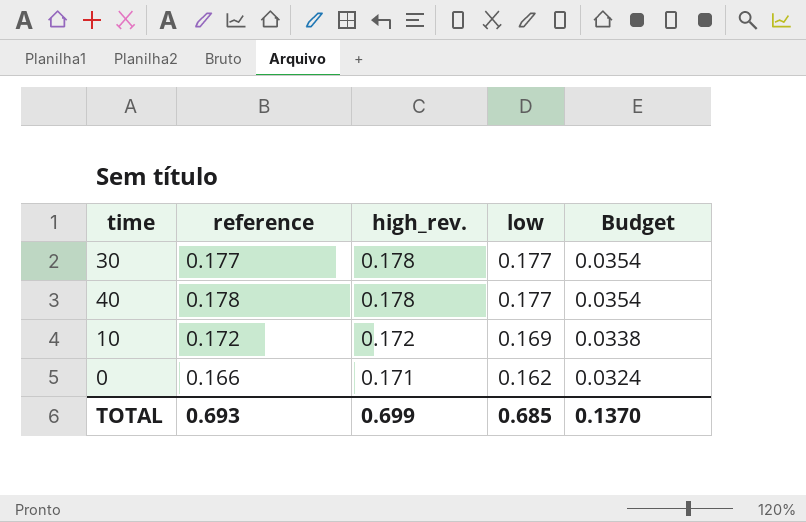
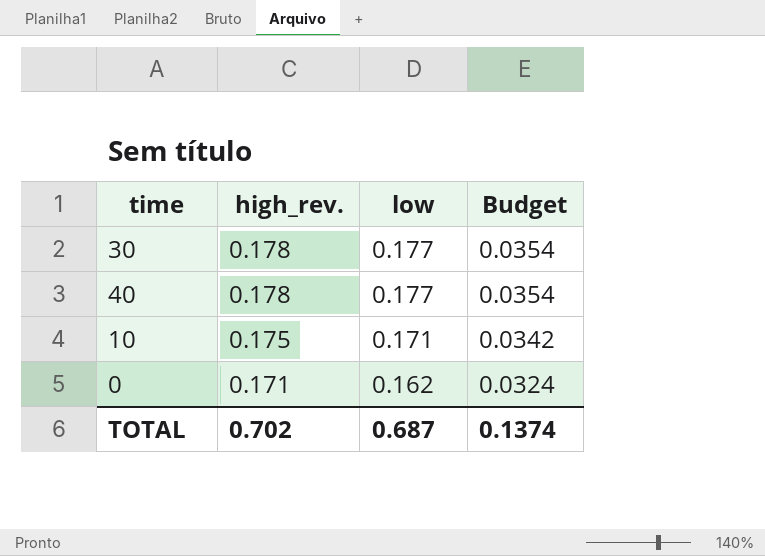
column reference | position: 2 -> none
10 | high_rev.: 0.172 -> 0.175
10 | low: 0.169 -> 0.171
10 | Budget: 0.0338 -> 0.0342
TOTAL | high_rev.: 0.699 -> 0.702
TOTAL | low: 0.685 -> 0.687
TOTAL | Budget: 0.1370 -> 0.1374

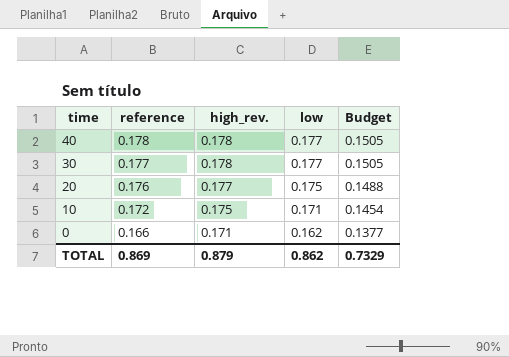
row order: high_rev. descending -> time descending
column reference | position: none -> 2
column Budget | formula: [low] * 0.2 -> [low] * 0.85
row 20: none -> 0.176 | 0.177 | 0.175 | 0.1488
TOTAL | high_rev.: 0.702 -> 0.879
TOTAL | low: 0.687 -> 0.862
TOTAL | Budget: 0.1374 -> 0.7329

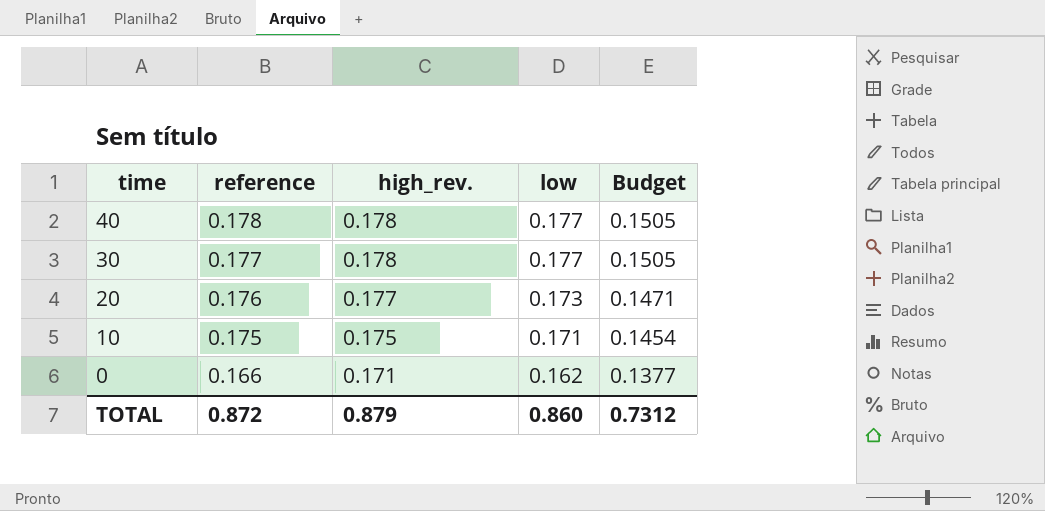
20 | low: 0.175 -> 0.173
20 | Budget: 0.1488 -> 0.1471
10 | reference: 0.172 -> 0.175
TOTAL | reference: 0.869 -> 0.872
TOTAL | low: 0.862 -> 0.860
TOTAL | Budget: 0.7329 -> 0.7312

